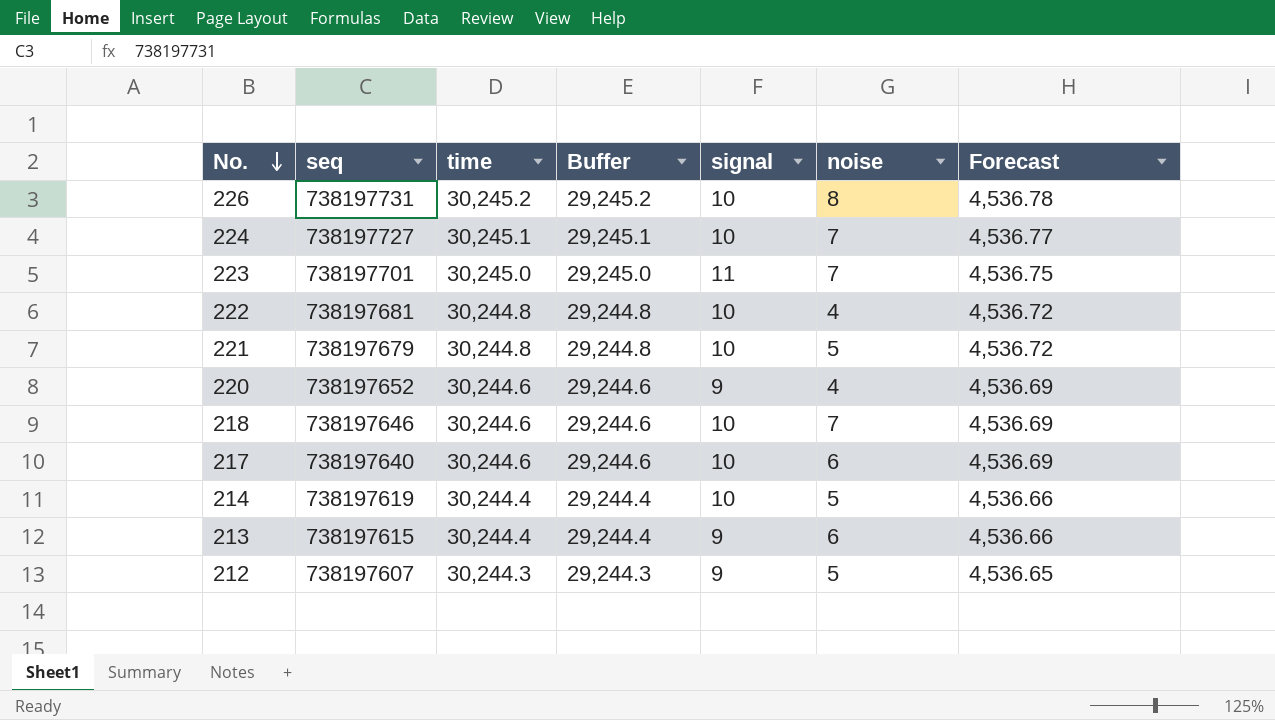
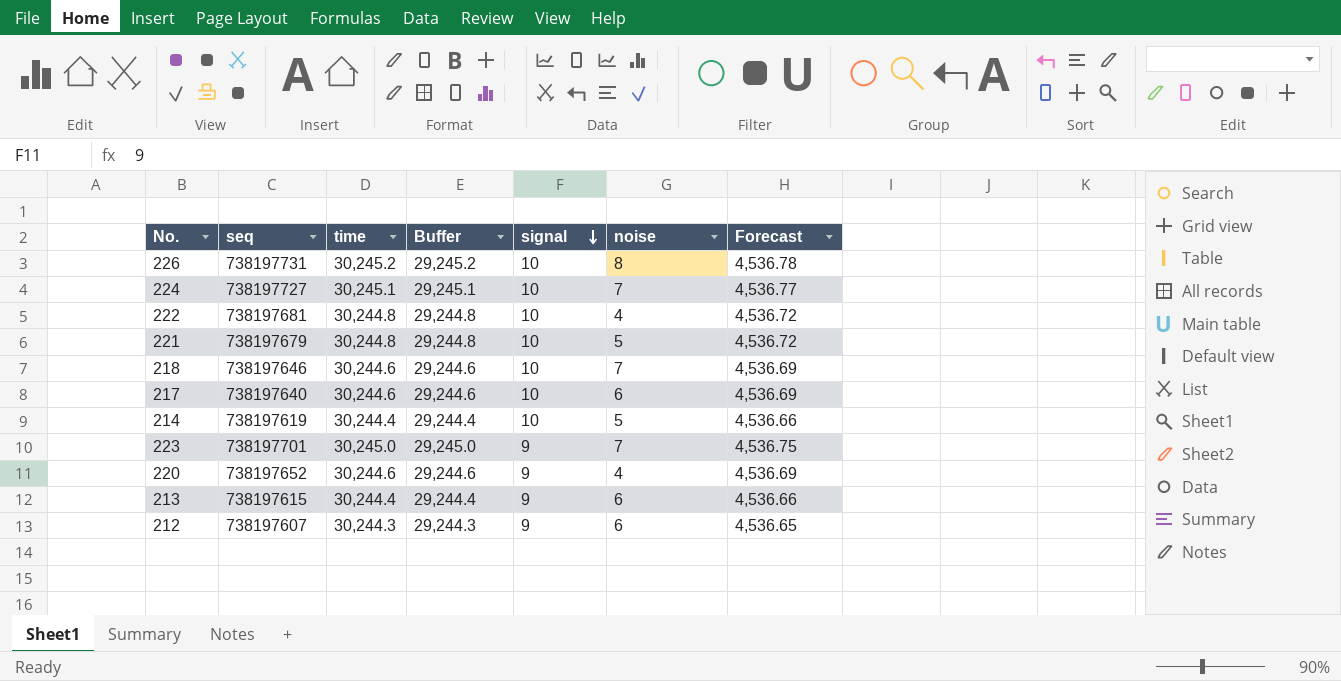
row order: No. descending -> signal descending
223 | signal: 11 -> 9
212 | noise: 5 -> 6

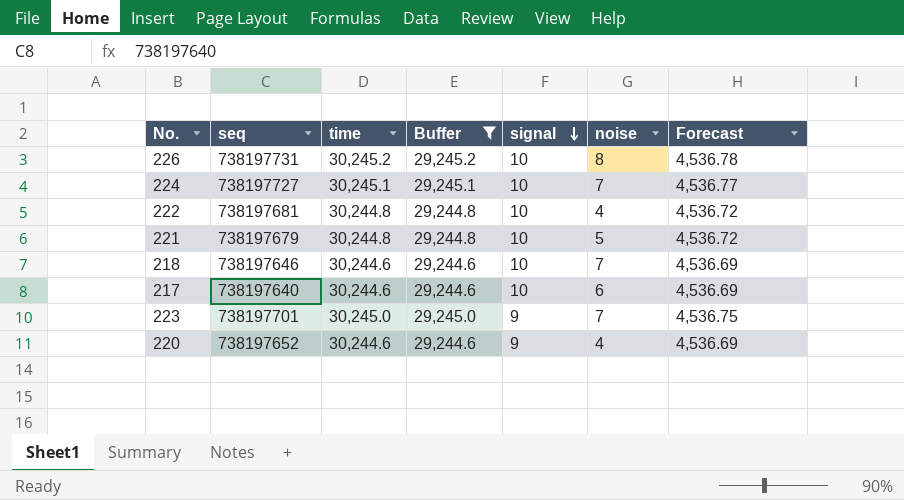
filter: none -> Buffer >= 29,244.6

